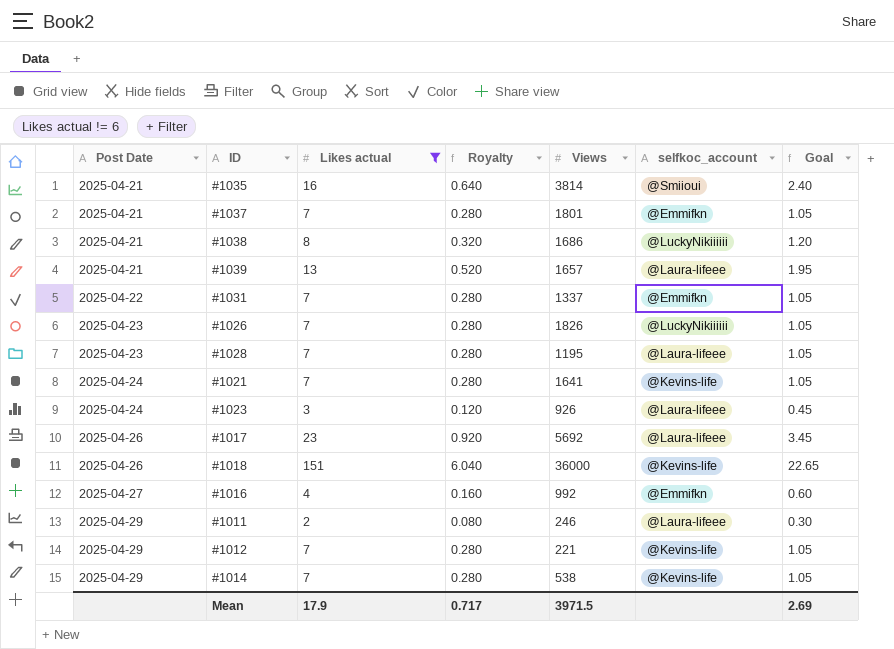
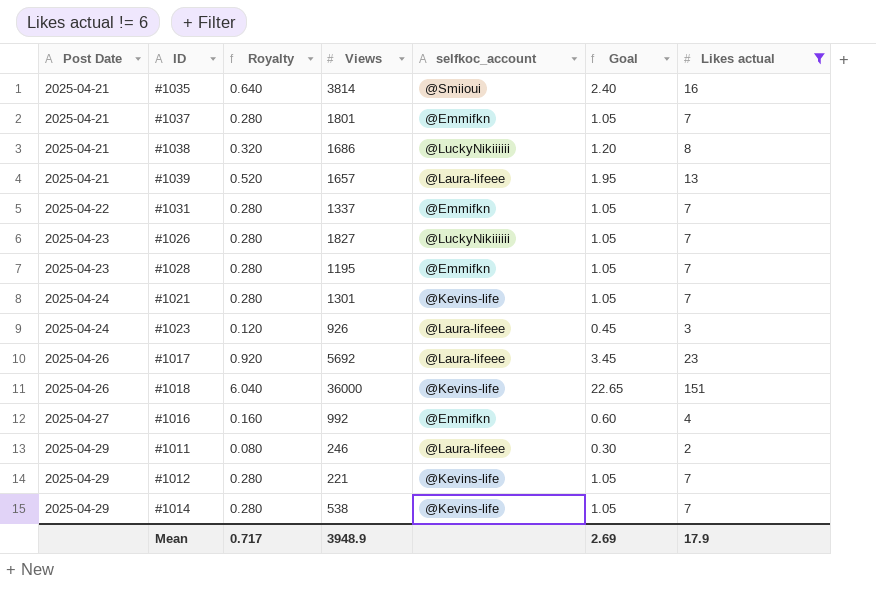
column Likes actual | position: 3 -> 7
#1026 | Views: 1826 -> 1827
#1028 | selfkoc_account: @Laura-lifeee -> @Emmifkn
#1021 | Views: 1641 -> 1301
Mean | Views: 3971.5 -> 3948.9

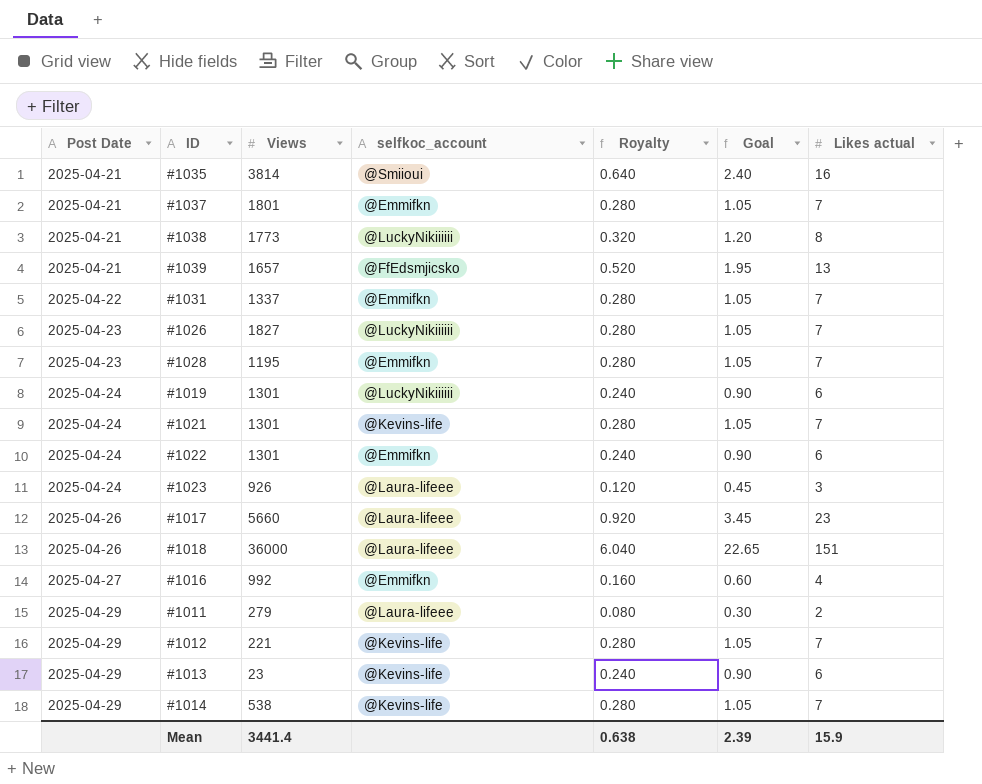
filter: Likes actual != 6 -> none
column Royalty | position: 3 -> 5
#1038 | Views: 1686 -> 1773
#1039 | selfkoc_account: @Laura-lifeee -> @FfEdsmjicsko
#1017 | Views: 5692 -> 5660
#1018 | selfkoc_account: @Kevins-life -> @Laura-lifeee
#1011 | Views: 246 -> 279
Mean | Views: 3948.9 -> 3441.4
Mean | Royalty: 0.717 -> 0.638
Mean | Goal: 2.69 -> 2.39
Mean | Likes actual: 17.9 -> 15.9

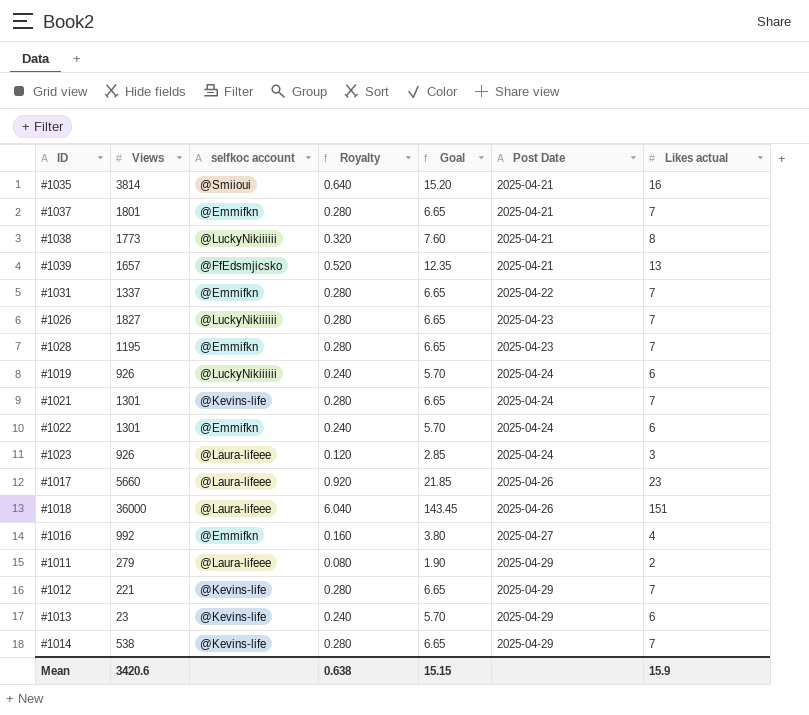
column name: selfkoc_account -> selfkoc account
column Goal | formula: [Likes actual] * 0.15 -> [Likes actual] * 0.95
column Post Date | position: 1 -> 6
#1019 | Views: 1301 -> 926
Mean | Views: 3441.4 -> 3420.6
Mean | Goal: 2.39 -> 15.15

